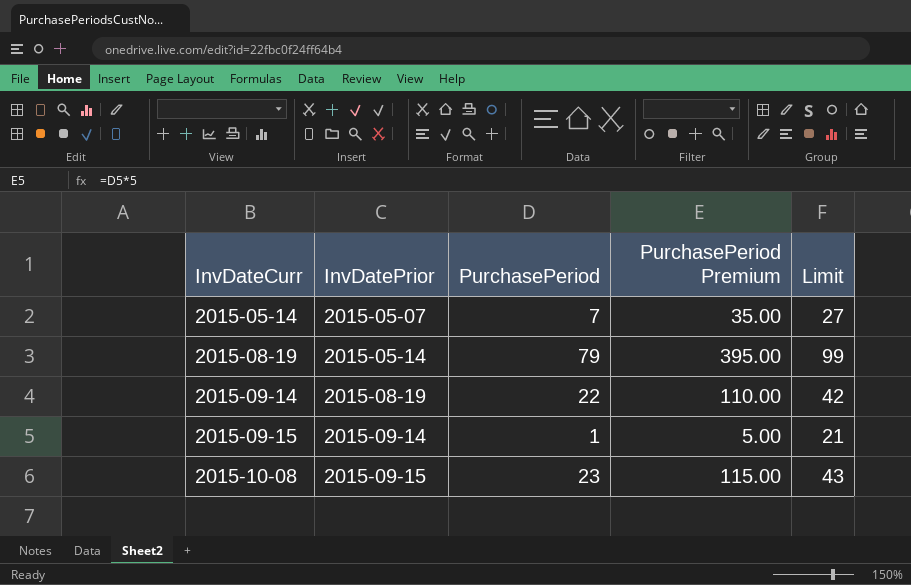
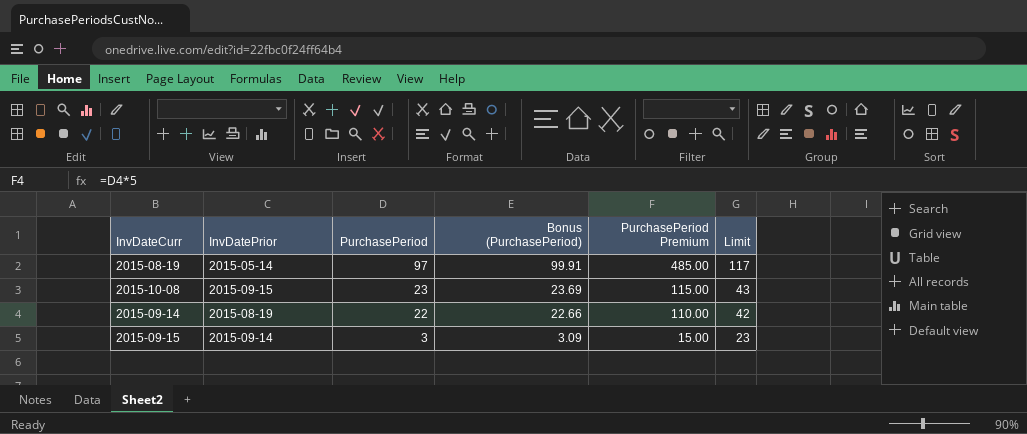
row order: InvDateCurr ascending -> PurchasePeriod descending
column Bonus (PurchasePeriod) | formula: none -> [PurchasePeriod] * 1.03
row 2015-05-14: 2015-05-07 | 7 | 35.00 | 27 -> none
2015-08-19 | PurchasePeriod: 79 -> 97
2015-08-19 | PurchasePeriod Premium: 395.00 -> 485.00
2015-08-19 | Limit: 99 -> 117
2015-09-15 | PurchasePeriod: 1 -> 3
2015-09-15 | PurchasePeriod Premium: 5.00 -> 15.00
2015-09-15 | Limit: 21 -> 23

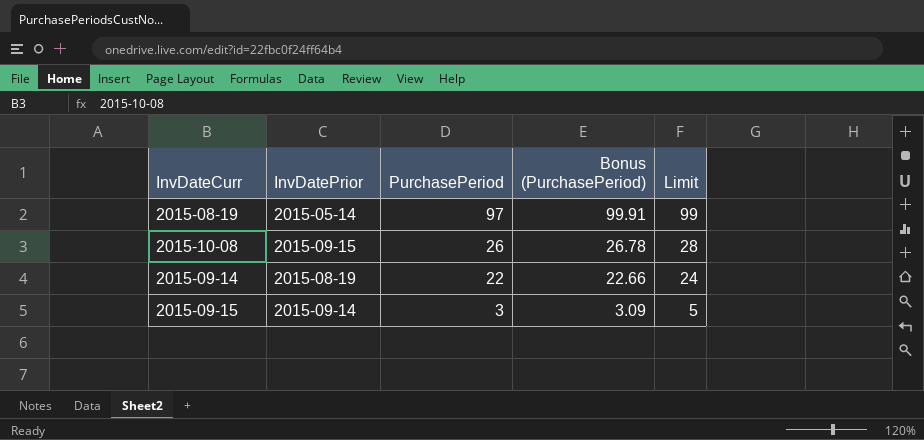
column PurchasePeriod Premium | formula: [PurchasePeriod] * 5 -> none
column Limit | formula: [PurchasePeriod] + 20 -> [PurchasePeriod] + 2
2015-10-08 | PurchasePeriod: 23 -> 26
2015-10-08 | Bonus (PurchasePeriod): 23.69 -> 26.78

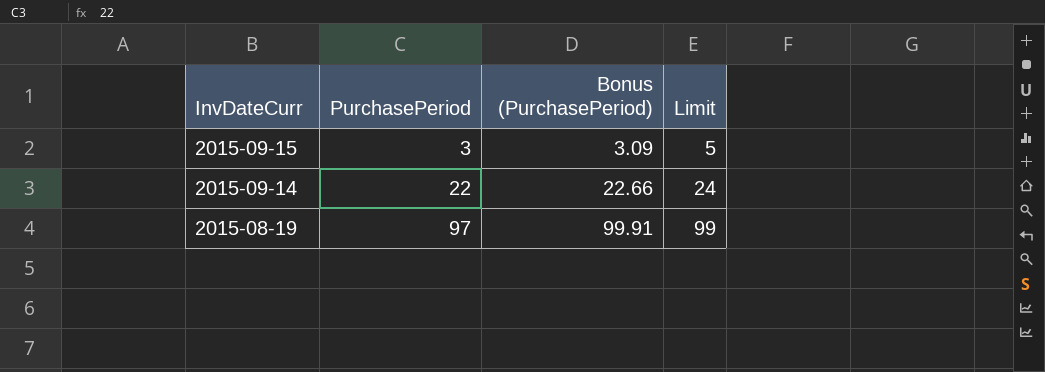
row order: PurchasePeriod descending -> InvDateCurr descending
column InvDatePrior | position: 2 -> none
row 2015-10-08: 2015-09-15 | 26 | 26.78 | 28 -> none

